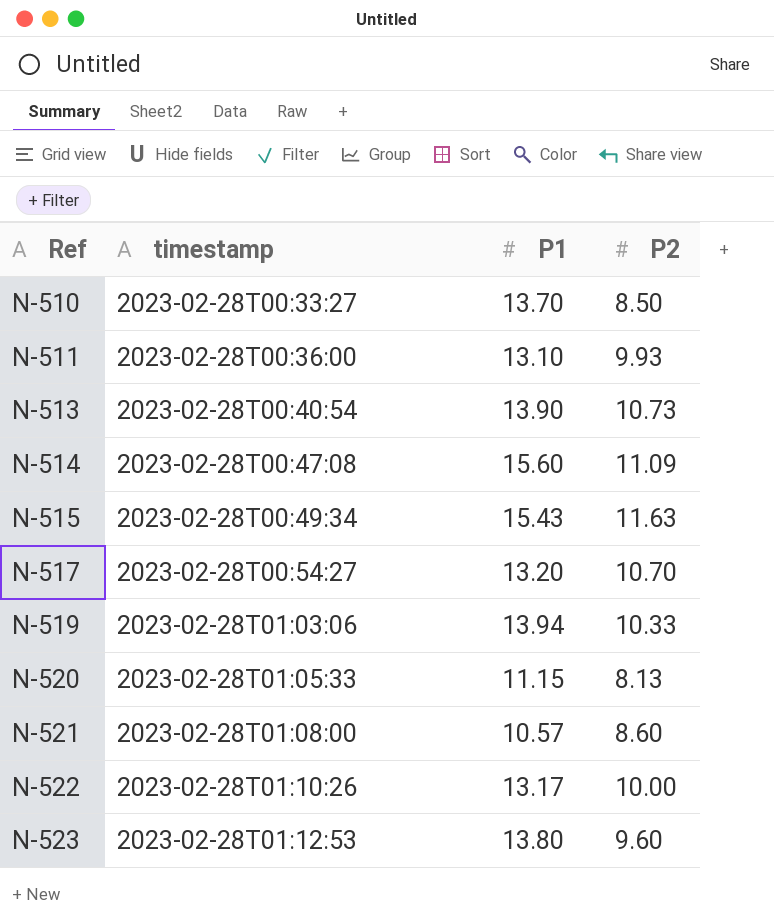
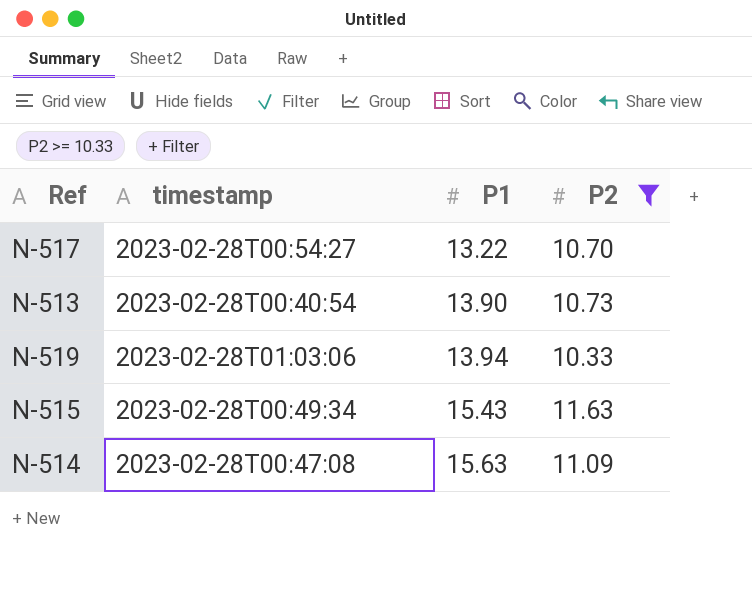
filter: none -> P2 >= 10.33
row order: Ref ascending -> P1 ascending
N-517 | P1: 13.20 -> 13.22
N-514 | P1: 15.60 -> 15.63

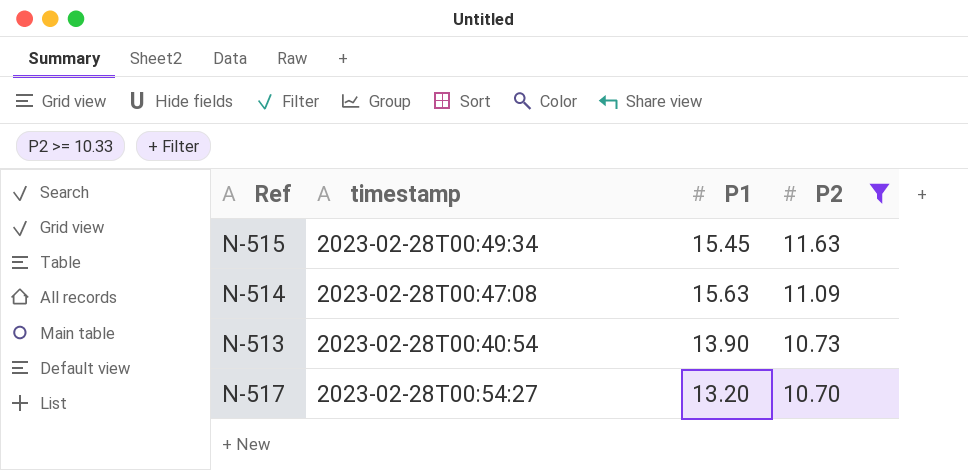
row order: P1 ascending -> P2 descending
row N-519: 2023-02-28T01:03:06 | 13.94 | 10.33 -> none
N-515 | P1: 15.43 -> 15.45
N-517 | P1: 13.22 -> 13.20

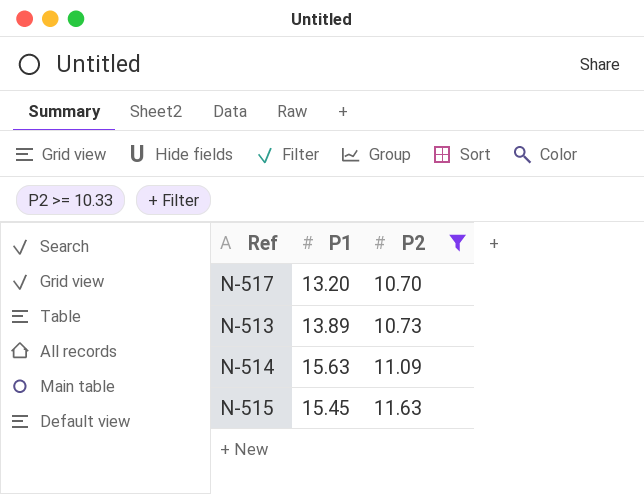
row order: P2 descending -> P2 ascending
column timestamp | position: 2 -> none
N-513 | P1: 13.90 -> 13.89

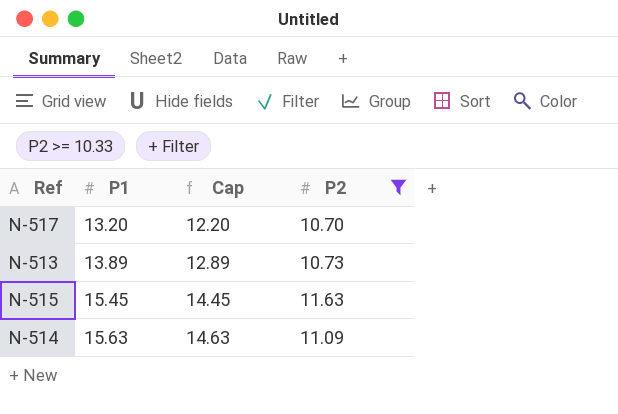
row order: P2 ascending -> P1 ascending
column Cap | formula: none -> [P1] - 1

